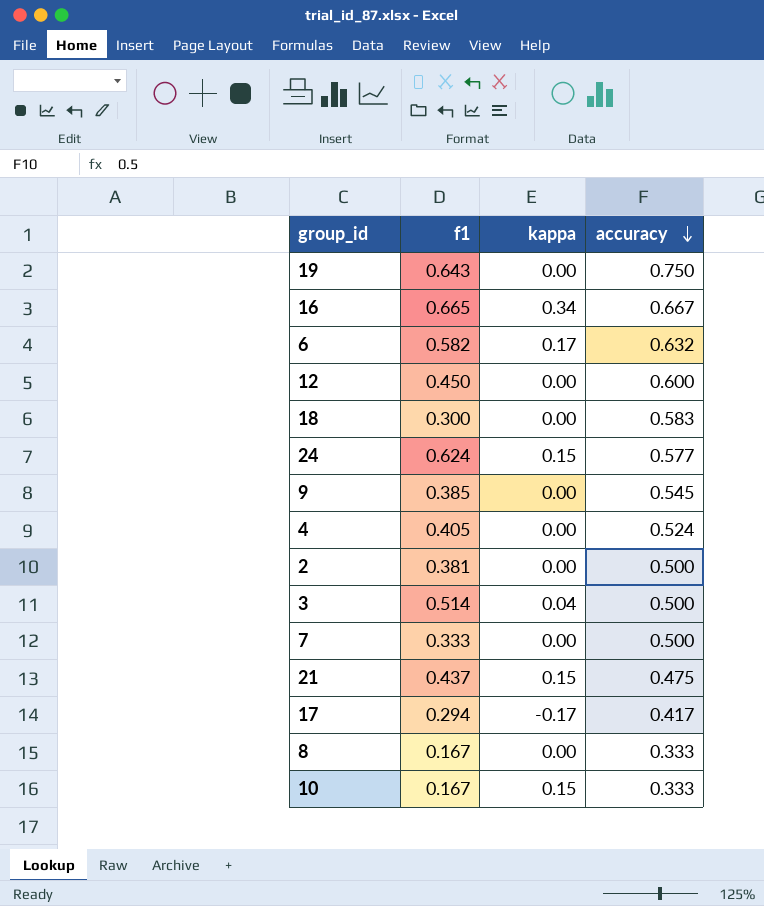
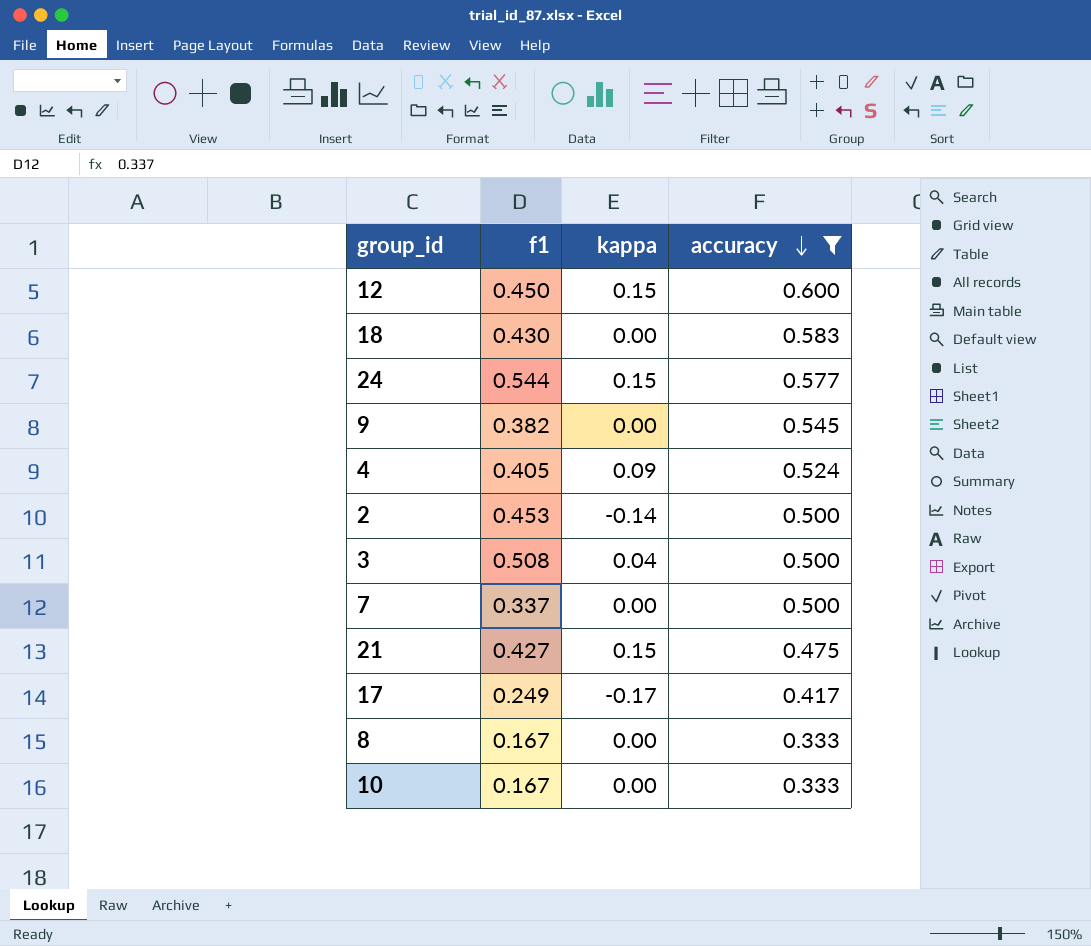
filter: none -> accuracy <= 0.600
12 | kappa: 0.00 -> 0.15
18 | f1: 0.300 -> 0.430
24 | f1: 0.624 -> 0.544
9 | f1: 0.385 -> 0.382
4 | kappa: 0.00 -> 0.09
2 | f1: 0.381 -> 0.453
2 | kappa: 0.00 -> -0.14
3 | f1: 0.514 -> 0.508
7 | f1: 0.333 -> 0.337
21 | f1: 0.437 -> 0.427
17 | f1: 0.294 -> 0.249
10 | kappa: 0.15 -> 0.00

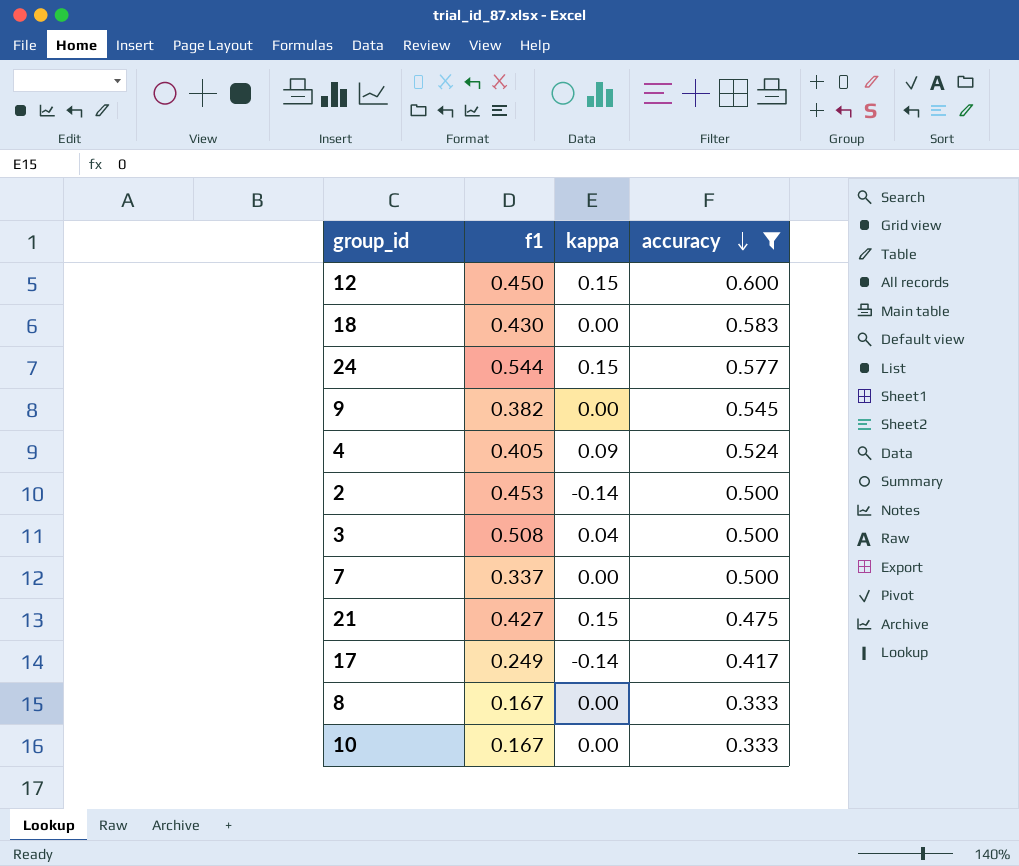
17 | kappa: -0.17 -> -0.14

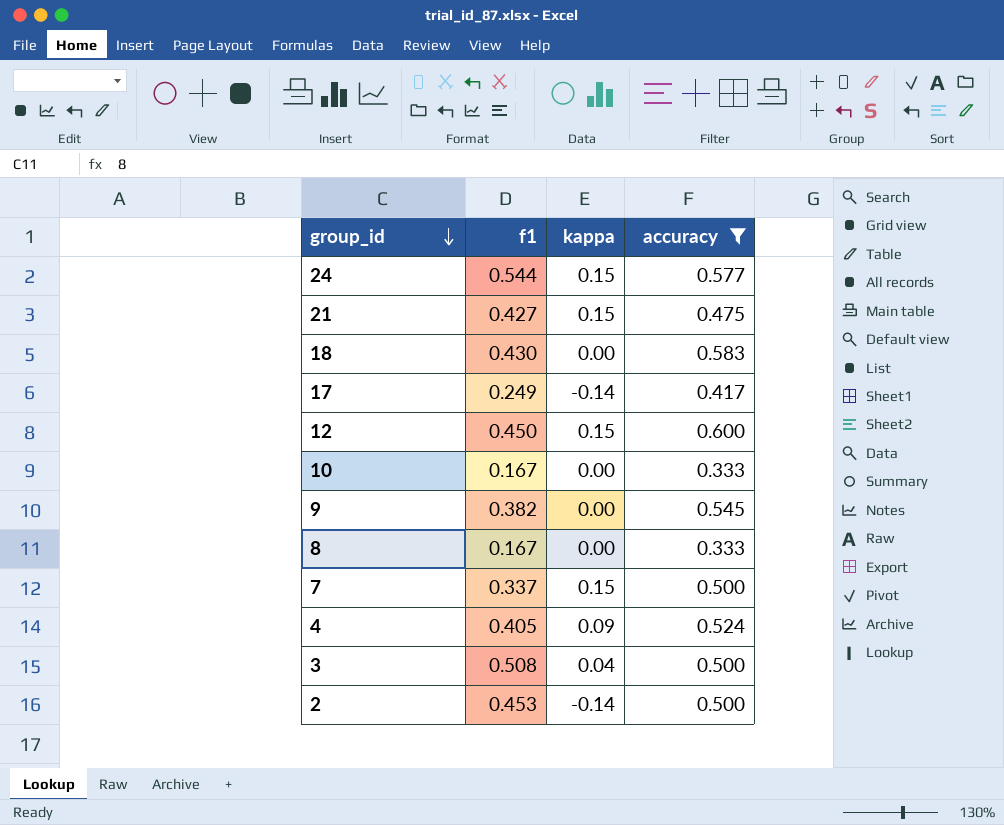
row order: accuracy descending -> group_id descending
7 | kappa: 0.00 -> 0.15

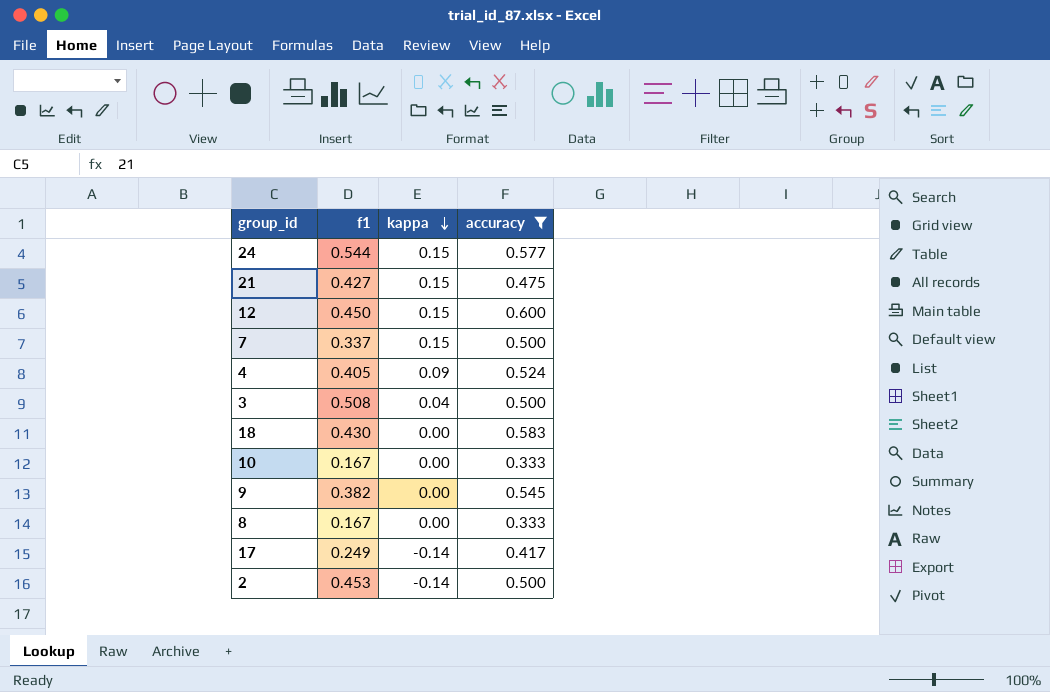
row order: group_id descending -> kappa descending

